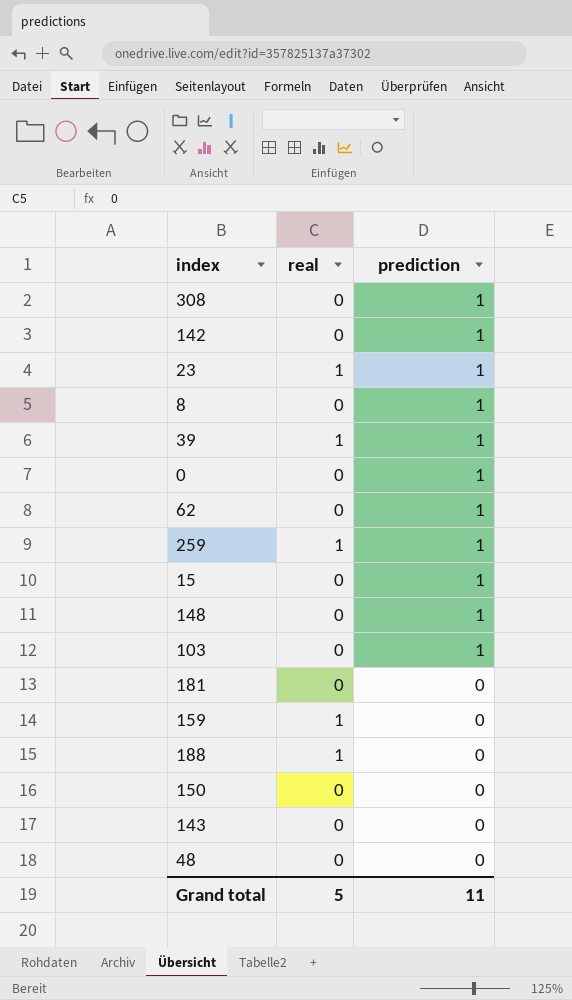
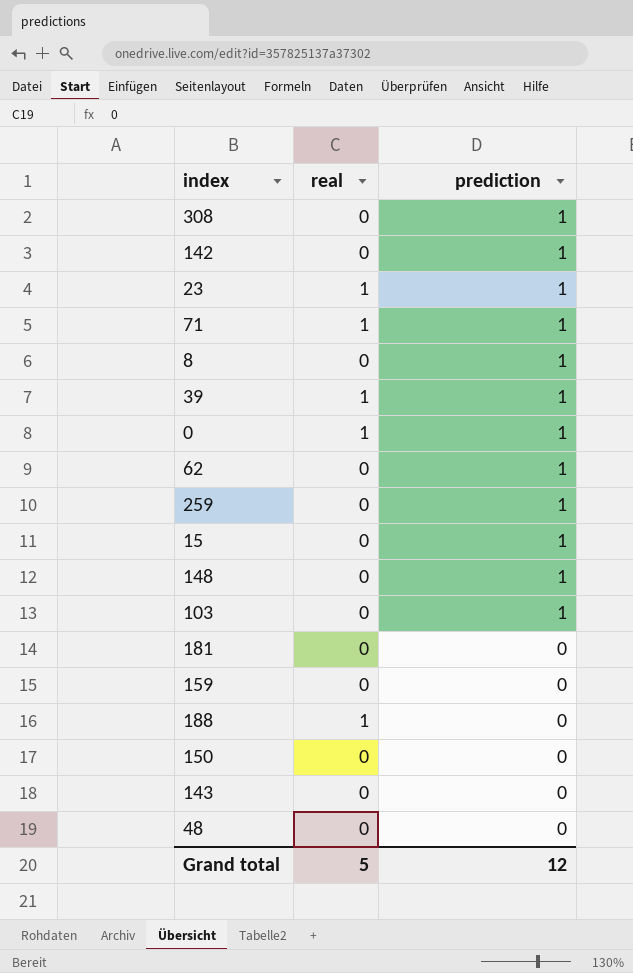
row 71: none -> 1 | 1
0 | real: 0 -> 1
259 | real: 1 -> 0
159 | real: 1 -> 0
Grand total | prediction: 11 -> 12

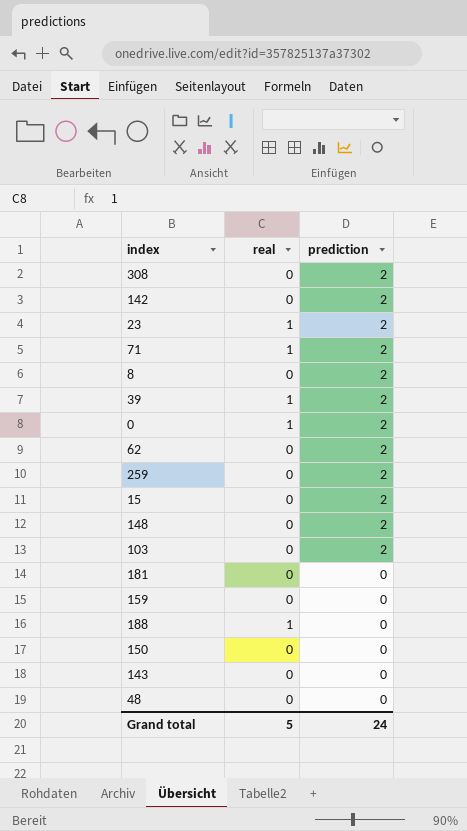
308 | prediction: 1 -> 2
142 | prediction: 1 -> 2
23 | prediction: 1 -> 2
71 | prediction: 1 -> 2
8 | prediction: 1 -> 2
39 | prediction: 1 -> 2
0 | prediction: 1 -> 2
62 | prediction: 1 -> 2
259 | prediction: 1 -> 2
15 | prediction: 1 -> 2
148 | prediction: 1 -> 2
103 | prediction: 1 -> 2
Grand total | prediction: 12 -> 24

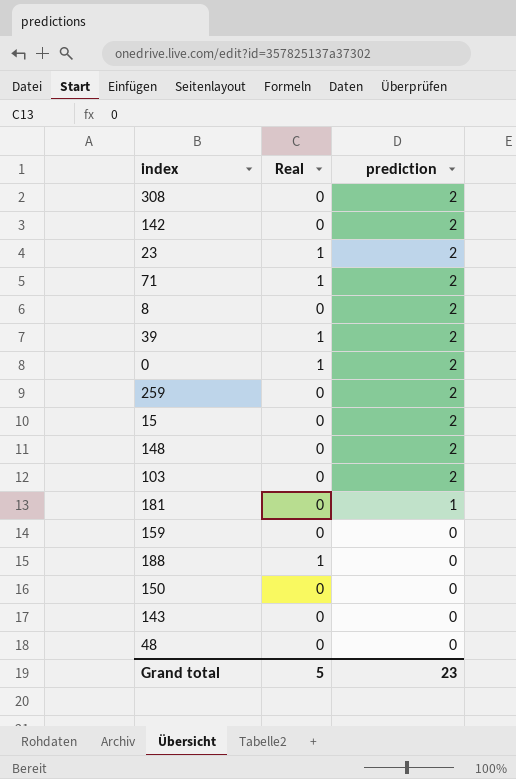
column name: real -> Real
row 62: 0 | 2 -> none
181 | prediction: 0 -> 1
Grand total | prediction: 24 -> 23

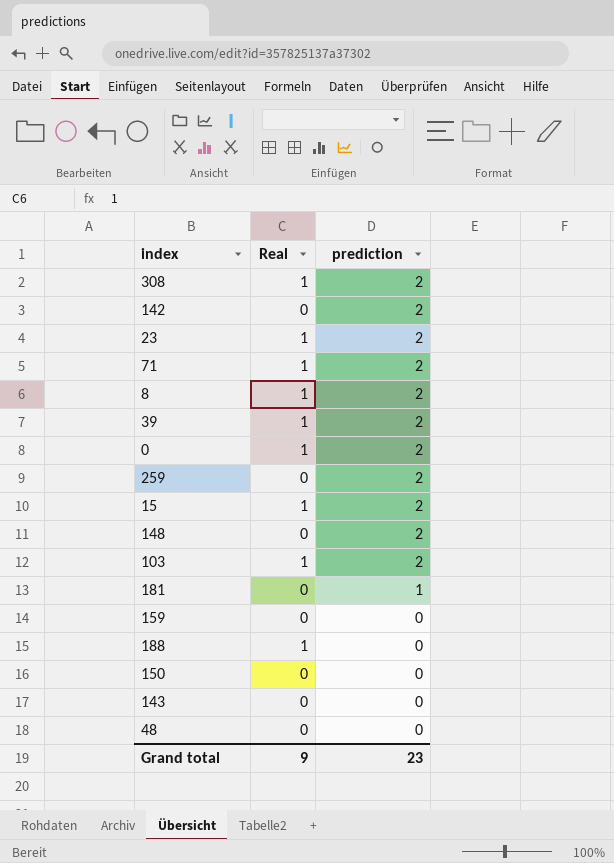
308 | Real: 0 -> 1
8 | Real: 0 -> 1
15 | Real: 0 -> 1
103 | Real: 0 -> 1
Grand total | Real: 5 -> 9

